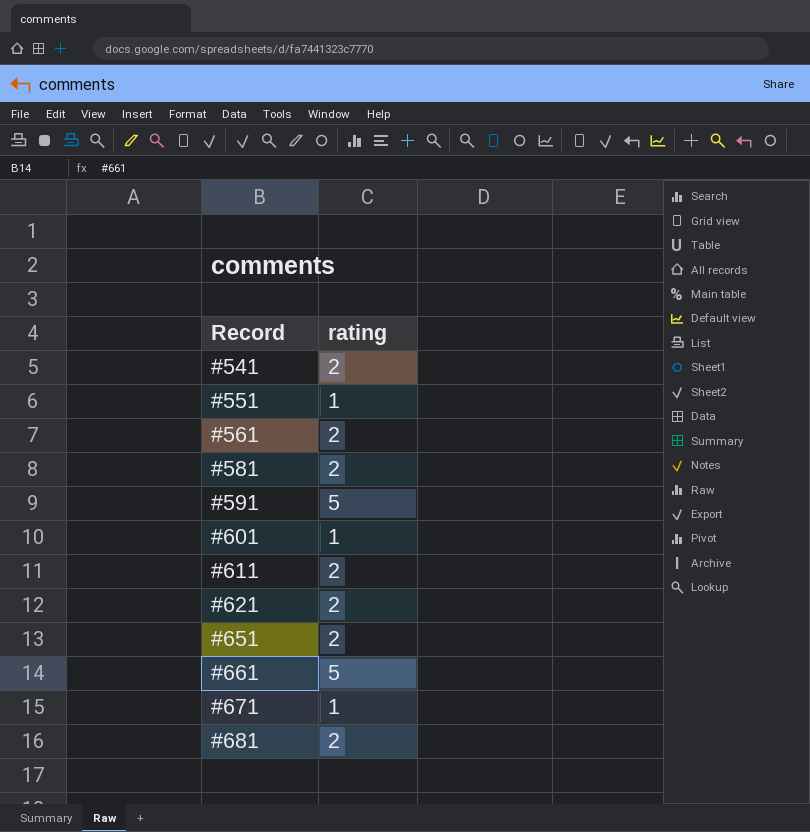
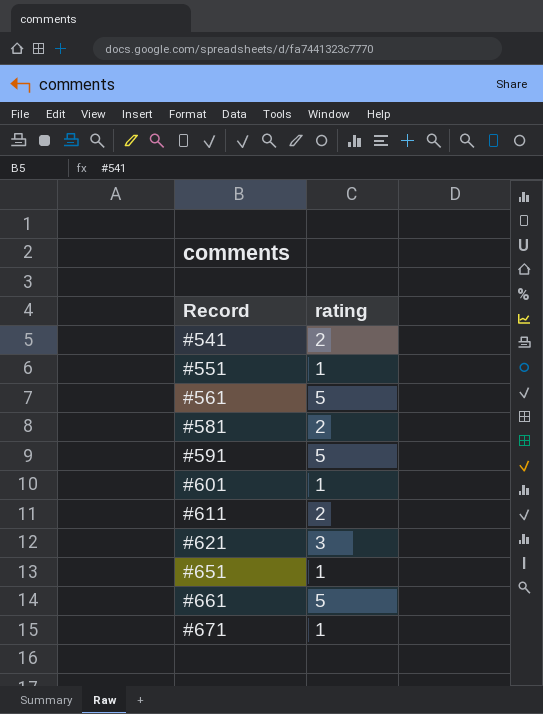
row #681: 2 -> none
#561 | rating: 2 -> 5
#621 | rating: 2 -> 3
#651 | rating: 2 -> 1

